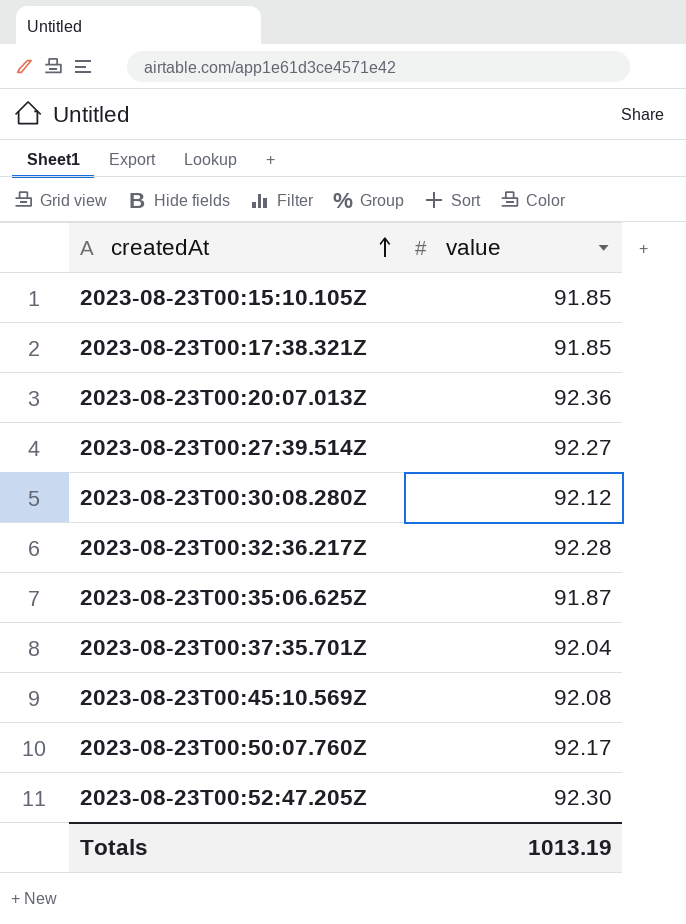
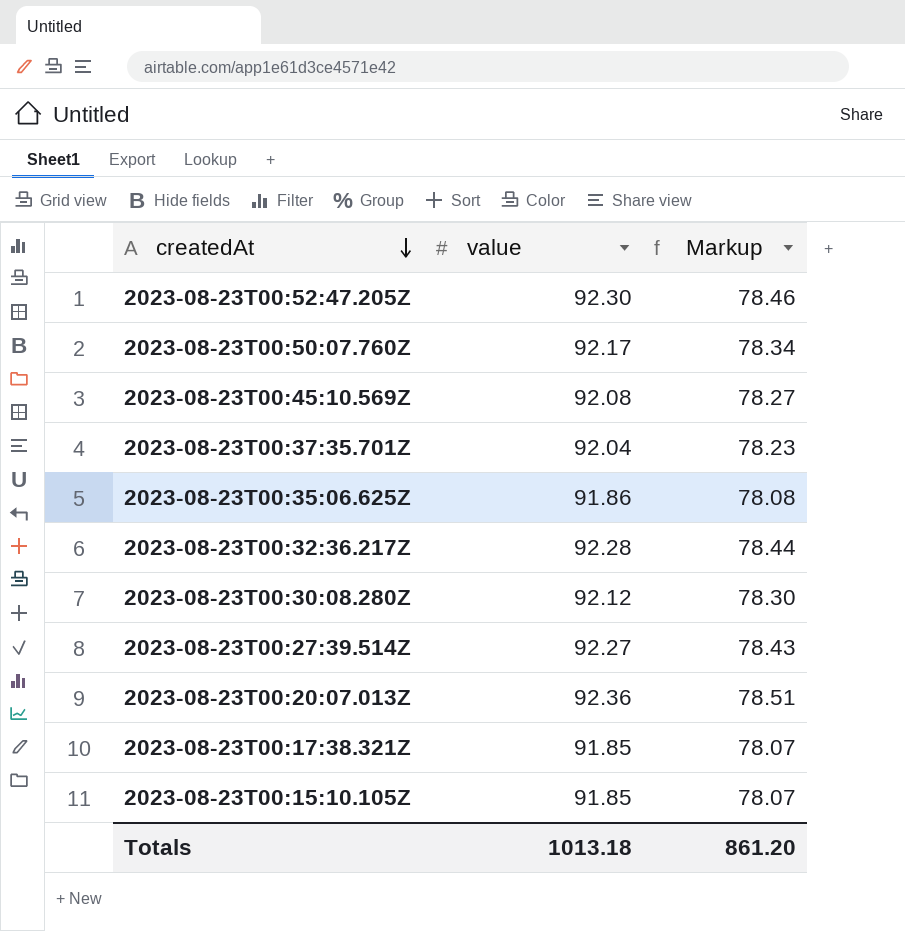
row order: createdAt ascending -> createdAt descending
column Markup | formula: none -> [value] * 0.85
2023-08-23T00:35:06.625Z | value: 91.87 -> 91.86
Totals | value: 1013.19 -> 1013.18

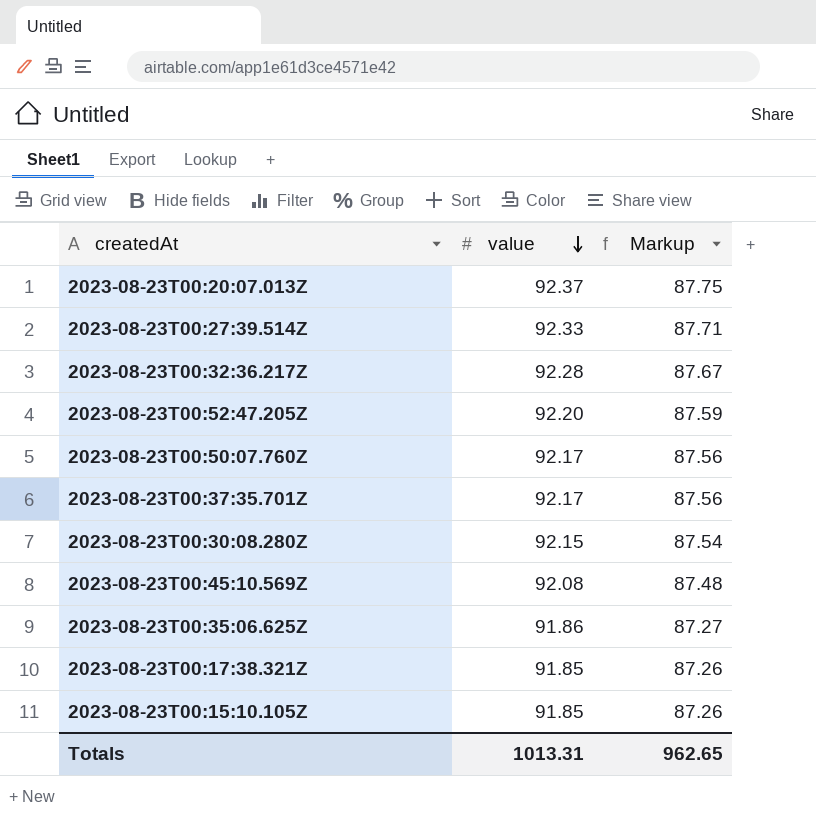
row order: createdAt descending -> value descending
column Markup | formula: [value] * 0.85 -> [value] * 0.95
2023-08-23T00:20:07.013Z | value: 92.36 -> 92.37
2023-08-23T00:27:39.514Z | value: 92.27 -> 92.33
2023-08-23T00:52:47.205Z | value: 92.30 -> 92.20
2023-08-23T00:37:35.701Z | value: 92.04 -> 92.17
2023-08-23T00:30:08.280Z | value: 92.12 -> 92.15
Totals | value: 1013.18 -> 1013.31
Totals | Markup: 861.20 -> 962.65

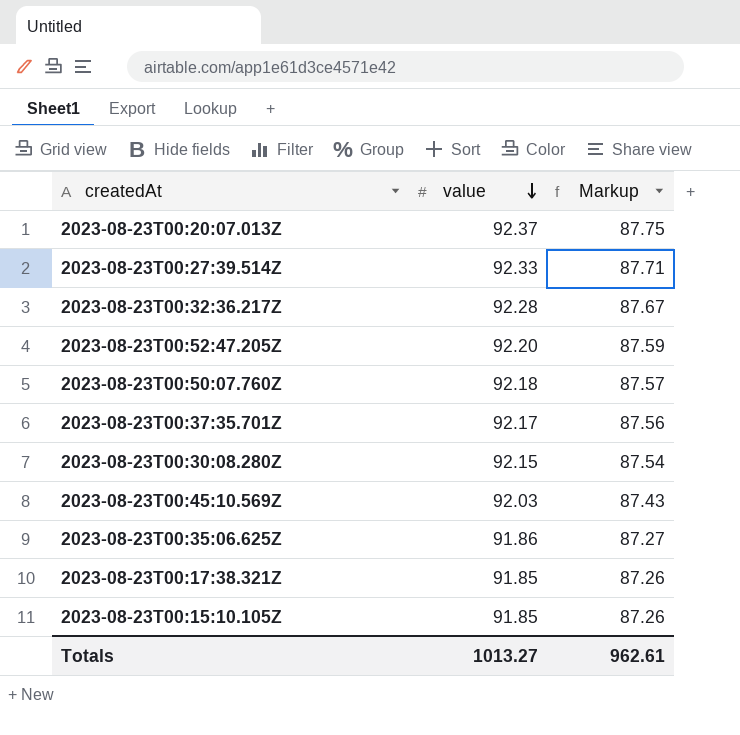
2023-08-23T00:50:07.760Z | value: 92.17 -> 92.18
2023-08-23T00:50:07.760Z | Markup: 87.56 -> 87.57
2023-08-23T00:45:10.569Z | value: 92.08 -> 92.03
2023-08-23T00:45:10.569Z | Markup: 87.48 -> 87.43
Totals | value: 1013.31 -> 1013.27
Totals | Markup: 962.65 -> 962.61

